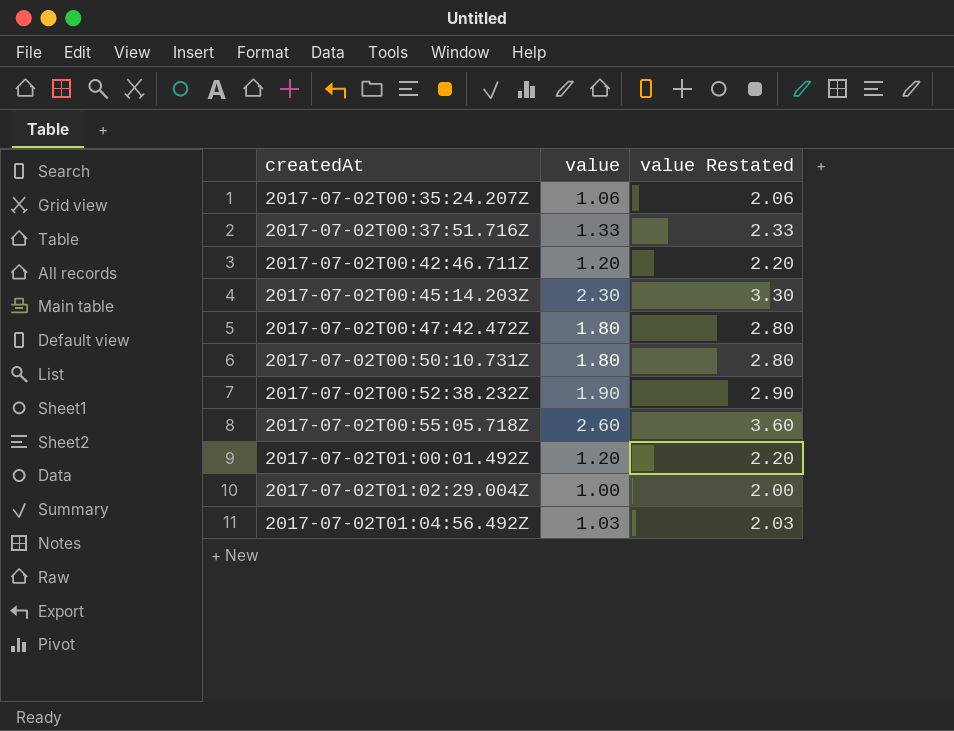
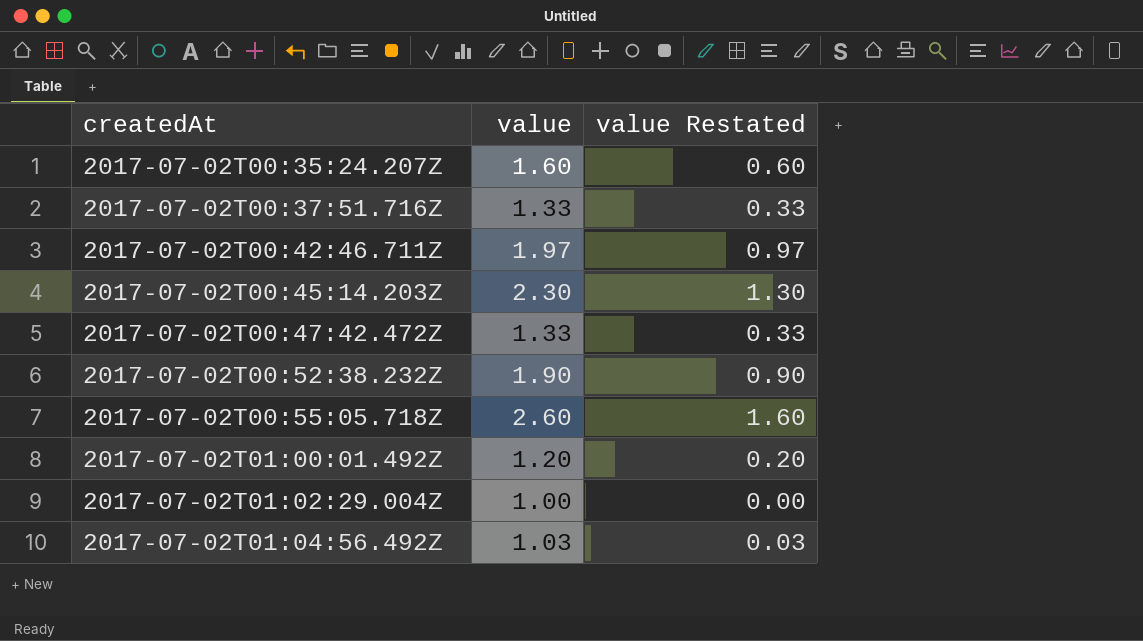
column value Restated | formula: [value] + 1 -> [value] - 1
row 2017-07-02T00:50:10.731Z: 1.80 | 2.80 -> none
2017-07-02T00:35:24.207Z | value: 1.06 -> 1.60
2017-07-02T00:42:46.711Z | value: 1.20 -> 1.97
2017-07-02T00:47:42.472Z | value: 1.80 -> 1.33

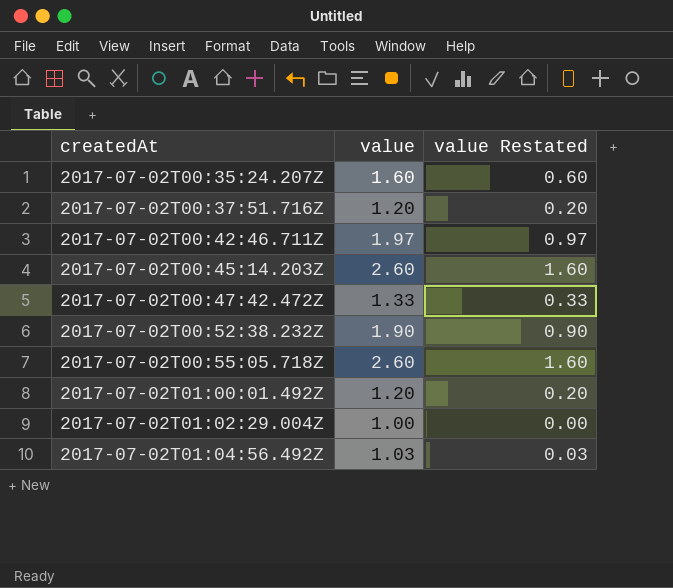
2017-07-02T00:37:51.716Z | value: 1.33 -> 1.20
2017-07-02T00:37:51.716Z | value Restated: 0.33 -> 0.20
2017-07-02T00:45:14.203Z | value: 2.30 -> 2.60
2017-07-02T00:45:14.203Z | value Restated: 1.30 -> 1.60

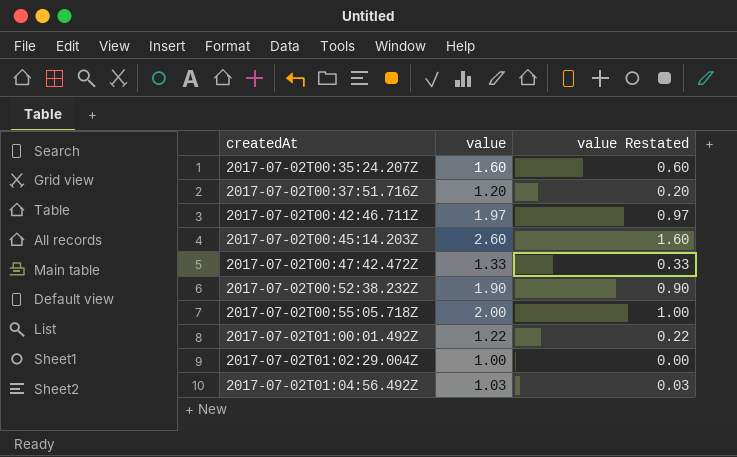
2017-07-02T00:55:05.718Z | value: 2.60 -> 2.00
2017-07-02T00:55:05.718Z | value Restated: 1.60 -> 1.00
2017-07-02T01:00:01.492Z | value: 1.20 -> 1.22
2017-07-02T01:00:01.492Z | value Restated: 0.20 -> 0.22

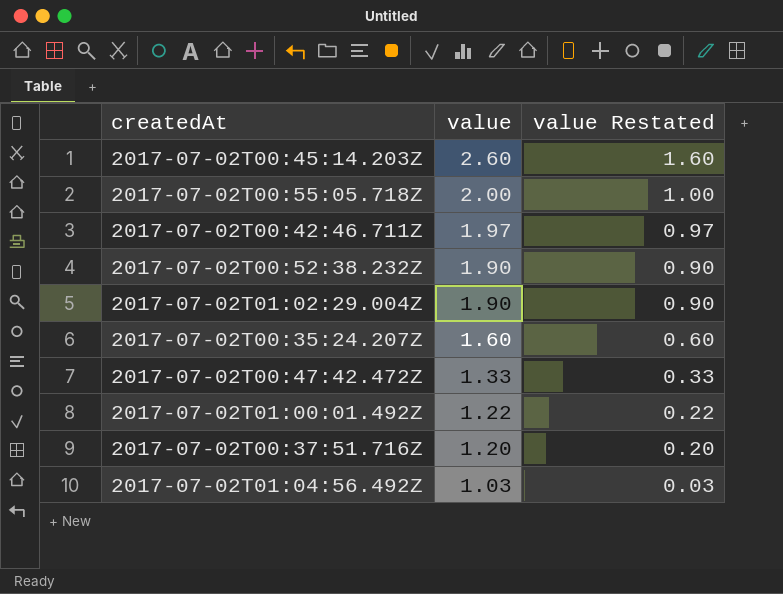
row order: createdAt ascending -> value descending
2017-07-02T01:02:29.004Z | value: 1.00 -> 1.90
2017-07-02T01:02:29.004Z | value Restated: 0.00 -> 0.90

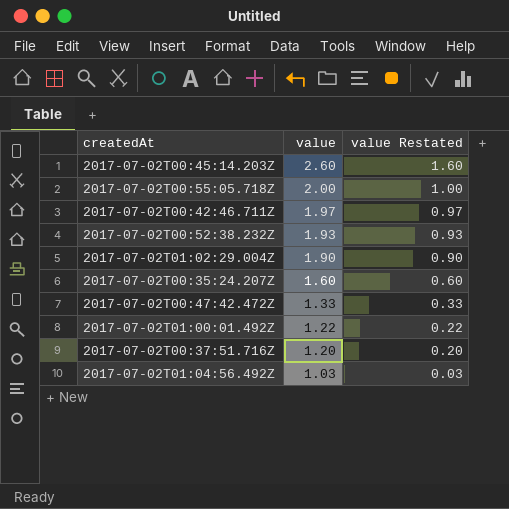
2017-07-02T00:52:38.232Z | value: 1.90 -> 1.93
2017-07-02T00:52:38.232Z | value Restated: 0.90 -> 0.93

